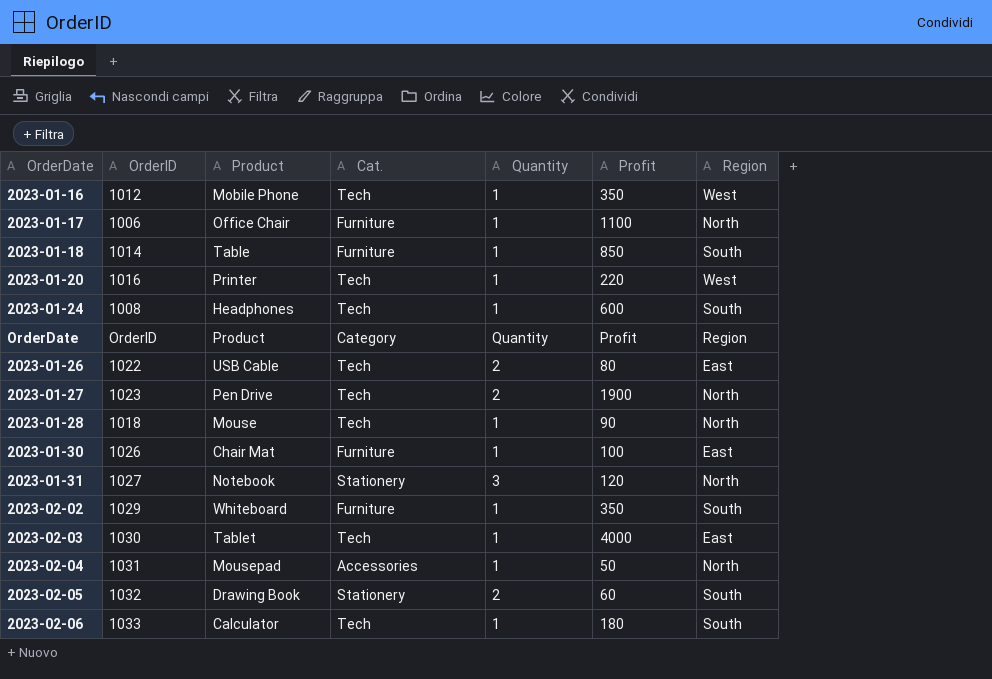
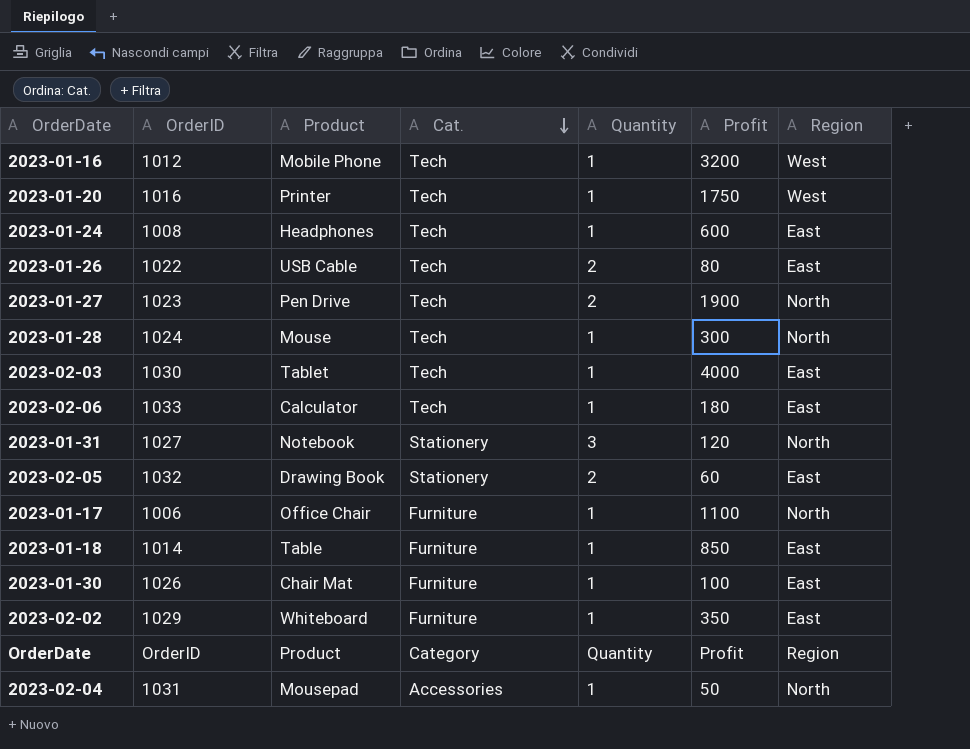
row order: none -> Cat. descending
2023-01-16 | Profit: 350 -> 3200
2023-01-20 | Profit: 220 -> 1750
2023-01-24 | Region: South -> East
2023-01-28 | OrderID: 1018 -> 1024
2023-01-28 | Profit: 90 -> 300
2023-02-06 | Region: South -> East
2023-02-05 | Region: South -> East
2023-01-18 | Region: South -> East
2023-02-02 | Region: South -> East

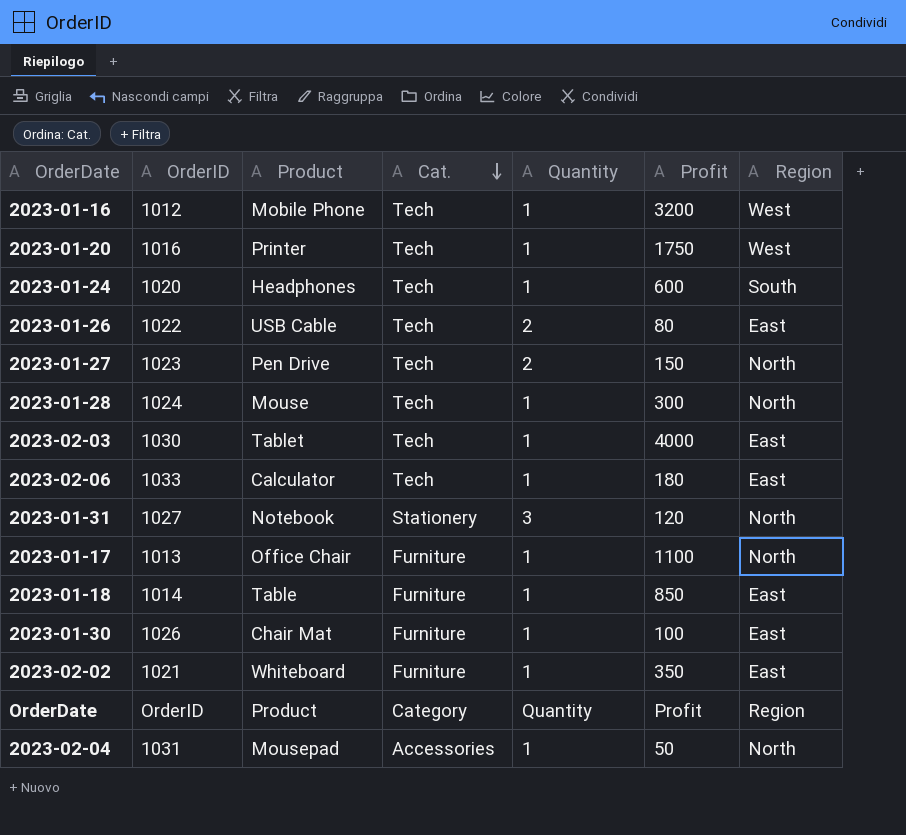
row 2023-02-05: 1032 | Drawing Book | Stationery | 2 | 60 | East -> none
2023-01-24 | OrderID: 1008 -> 1020
2023-01-24 | Region: East -> South
2023-01-27 | Profit: 1900 -> 150
2023-01-17 | OrderID: 1006 -> 1013
2023-02-02 | OrderID: 1029 -> 1021

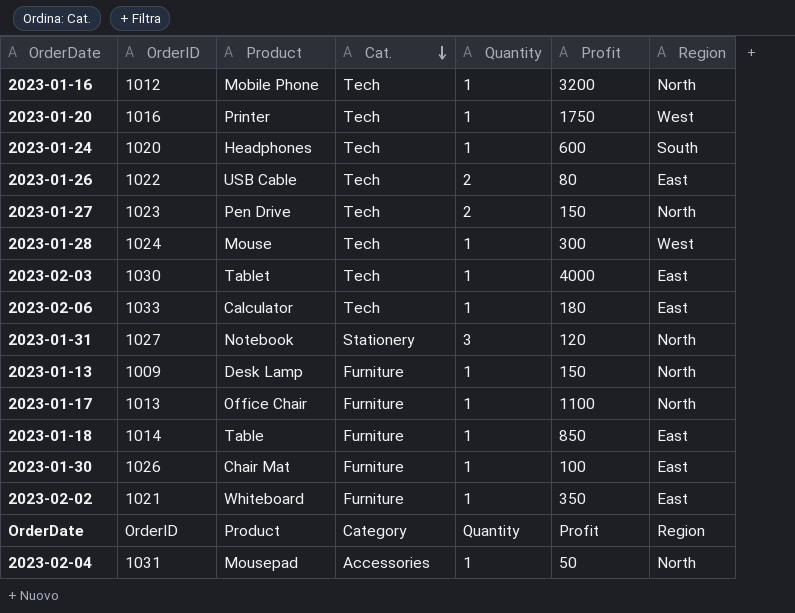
2023-01-16 | Region: West -> North
2023-01-28 | Region: North -> West
row 2023-01-13: none -> 1009 | Desk Lamp | Furniture | 1 | 150 | North

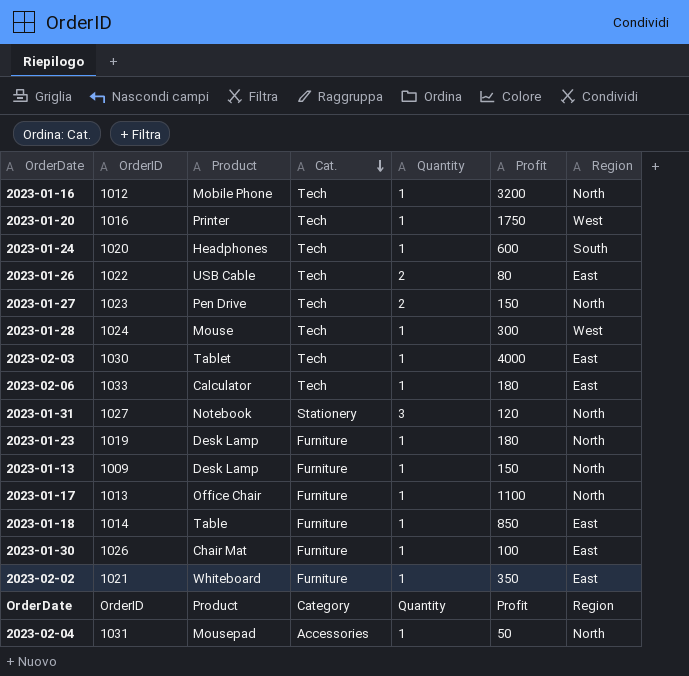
row 2023-01-23: none -> 1019 | Desk Lamp | Furniture | 1 | 180 | North

